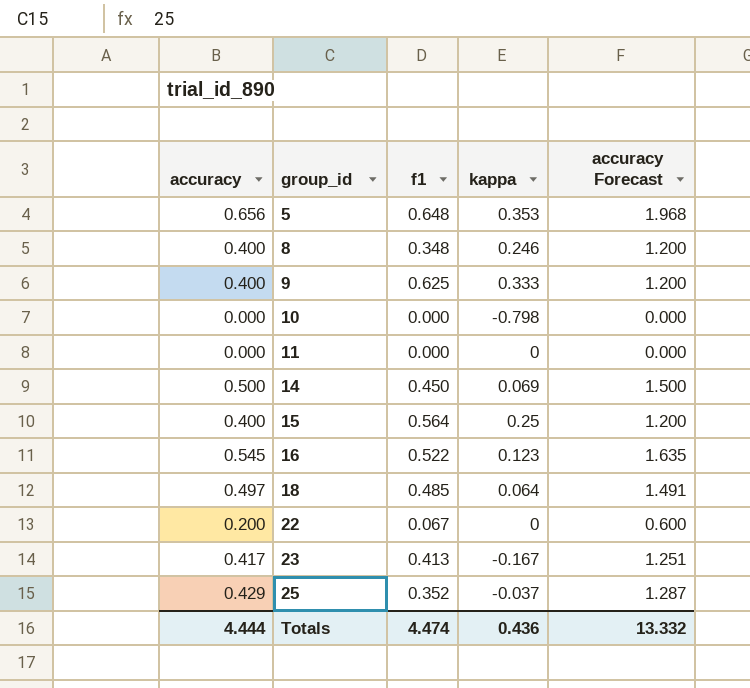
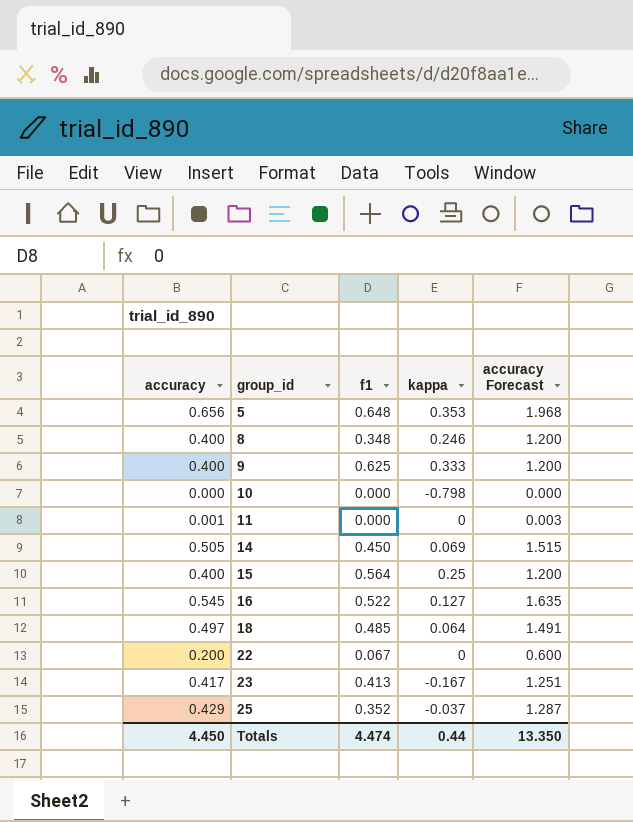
11 | accuracy: 0.000 -> 0.001
11 | accuracy Forecast: 0.000 -> 0.003
14 | accuracy: 0.500 -> 0.505
14 | accuracy Forecast: 1.500 -> 1.515
16 | kappa: 0.123 -> 0.127
Totals | accuracy: 4.444 -> 4.450
Totals | kappa: 0.436 -> 0.44
Totals | accuracy Forecast: 13.332 -> 13.350

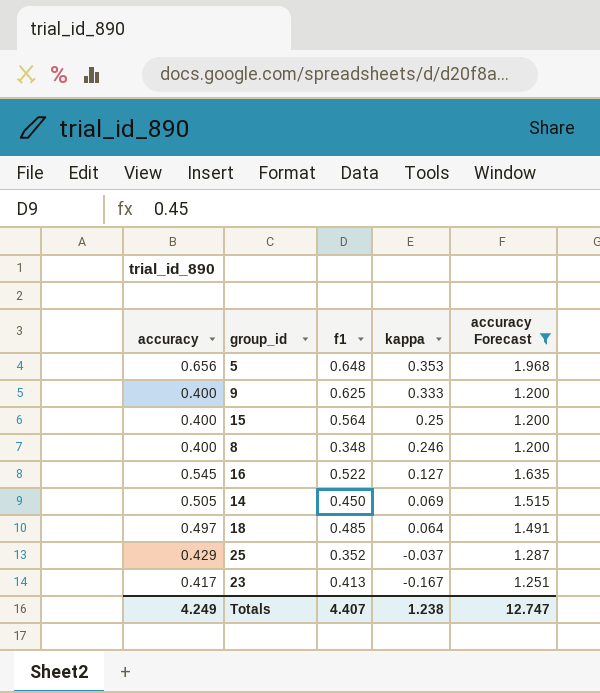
filter: none -> accuracy Forecast >= 1.200
row order: group_id ascending -> kappa descending
Totals | accuracy: 4.450 -> 4.249
Totals | f1: 4.474 -> 4.407
Totals | kappa: 0.44 -> 1.238
Totals | accuracy Forecast: 13.350 -> 12.747

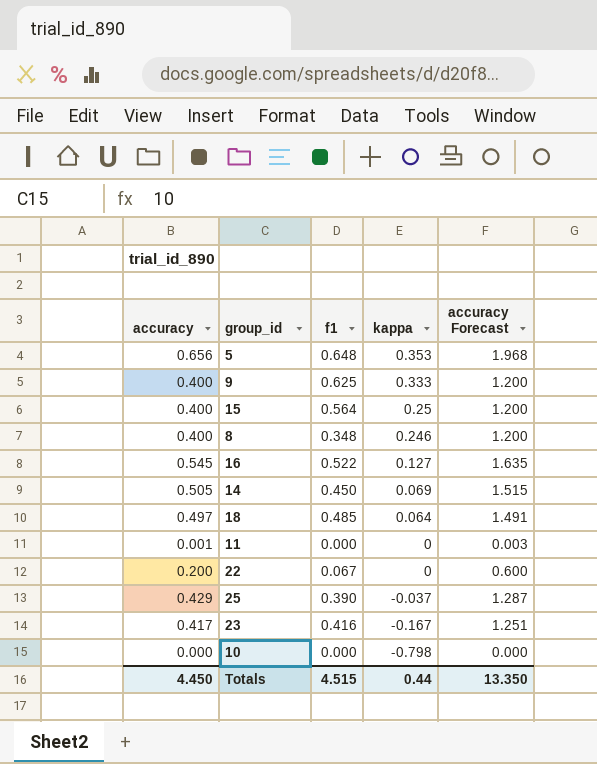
filter: accuracy Forecast >= 1.200 -> none
25 | f1: 0.352 -> 0.390
23 | f1: 0.413 -> 0.416
Totals | accuracy: 4.249 -> 4.450
Totals | f1: 4.407 -> 4.515
Totals | kappa: 1.238 -> 0.44
Totals | accuracy Forecast: 12.747 -> 13.350

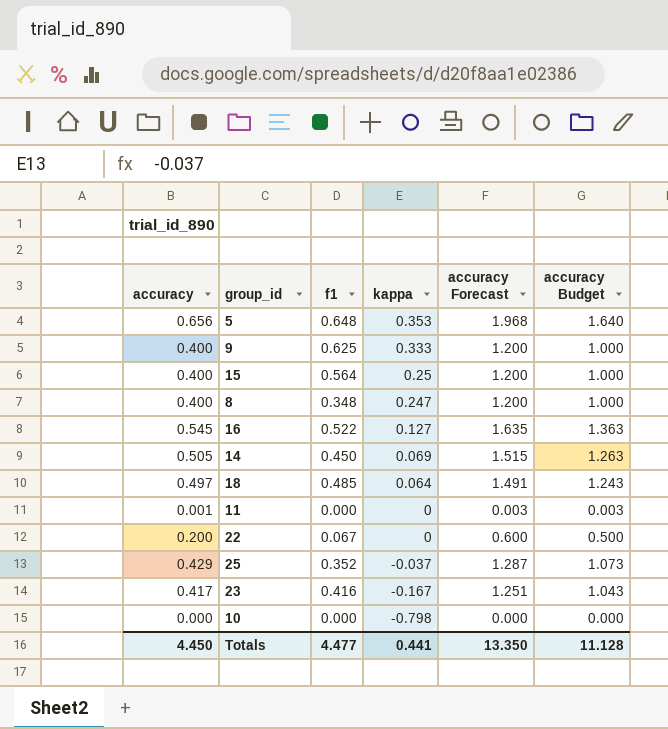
column accuracy Budget | formula: none -> [accuracy] * 2.5
8 | kappa: 0.246 -> 0.247
25 | f1: 0.390 -> 0.352
Totals | f1: 4.515 -> 4.477
Totals | kappa: 0.44 -> 0.441

